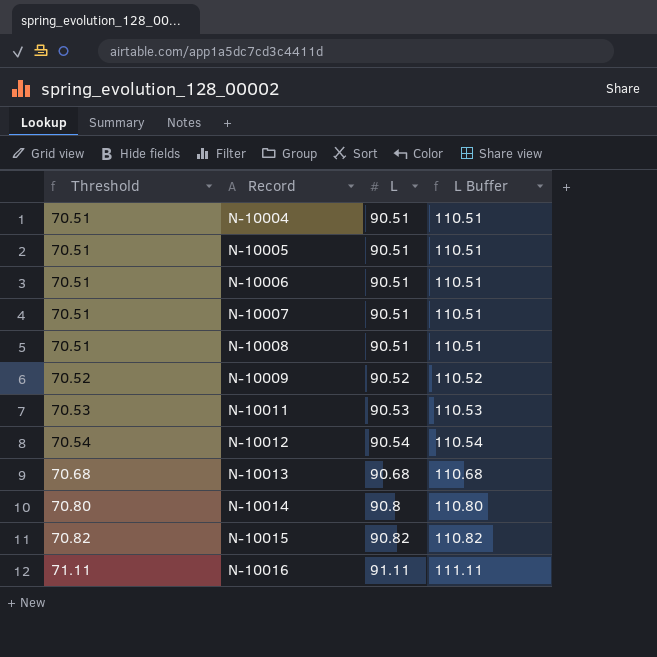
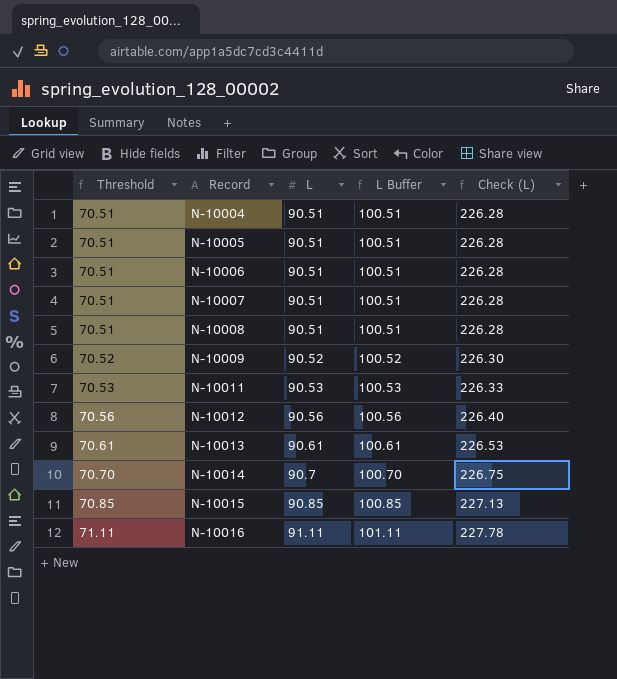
column L Buffer | formula: [L] + 20 -> [L] + 10
column Check (L) | formula: none -> [L] * 2.5
N-10012 | Threshold: 70.54 -> 70.56
N-10012 | L: 90.54 -> 90.56
N-10013 | Threshold: 70.68 -> 70.61
N-10013 | L: 90.68 -> 90.61
N-10014 | Threshold: 70.80 -> 70.70
N-10014 | L: 90.8 -> 90.7
N-10015 | Threshold: 70.82 -> 70.85
N-10015 | L: 90.82 -> 90.85

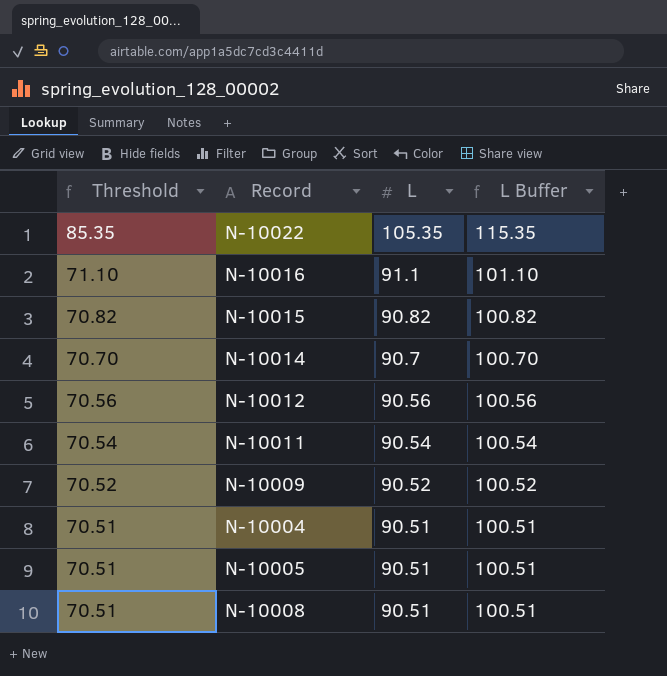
row order: Threshold ascending -> Threshold descending
column Check (L) | formula: [L] * 2.5 -> none
row N-10006: 70.51 | 90.51 | 100.51 | 226.28 -> none
row N-10007: 70.51 | 90.51 | 100.51 | 226.28 -> none
row N-10013: 70.61 | 90.61 | 100.61 | 226.53 -> none
row N-10022: none -> 85.35 | 105.35 | 115.35
N-10016 | Threshold: 71.11 -> 71.10
N-10016 | L: 91.11 -> 91.1
N-10016 | L Buffer: 101.11 -> 101.10
N-10015 | Threshold: 70.85 -> 70.82
N-10015 | L: 90.85 -> 90.82
N-10015 | L Buffer: 100.85 -> 100.82
N-10011 | Threshold: 70.53 -> 70.54
N-10011 | L: 90.53 -> 90.54
N-10011 | L Buffer: 100.53 -> 100.54

